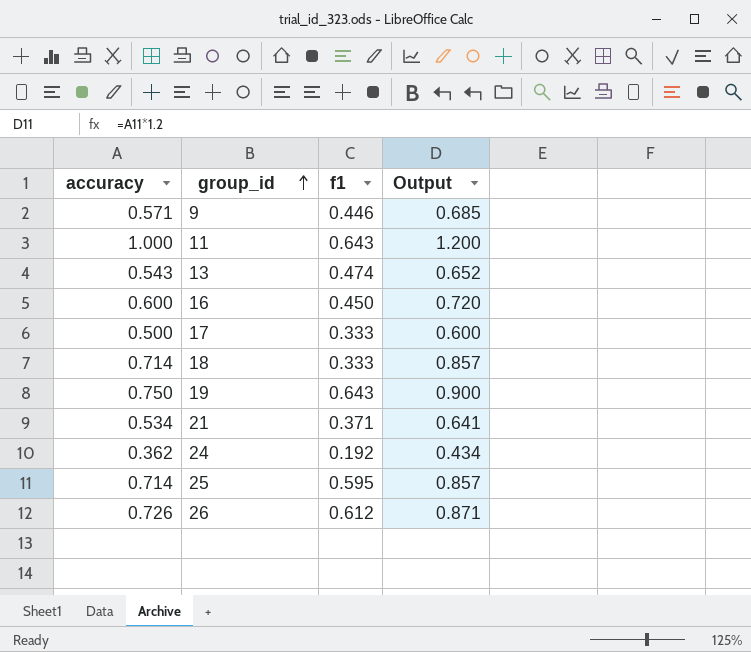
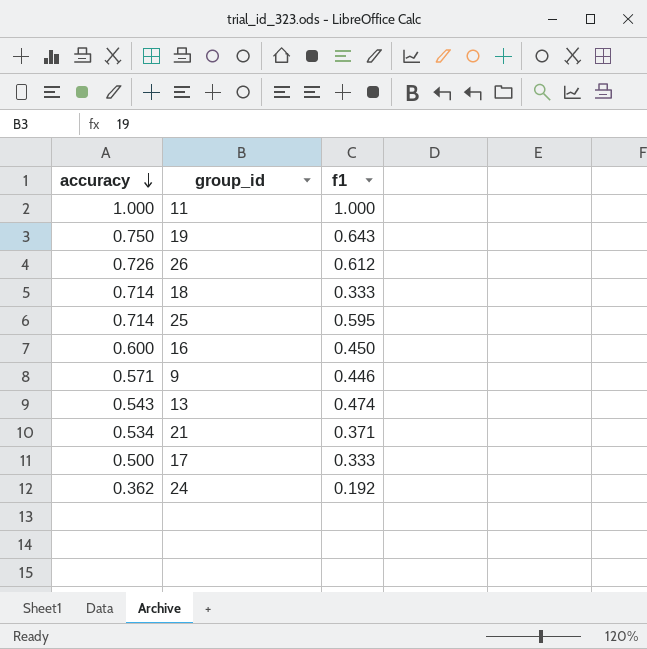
row order: group_id ascending -> accuracy descending
column Output | formula: [accuracy] * 1.2 -> none
11 | f1: 0.643 -> 1.000

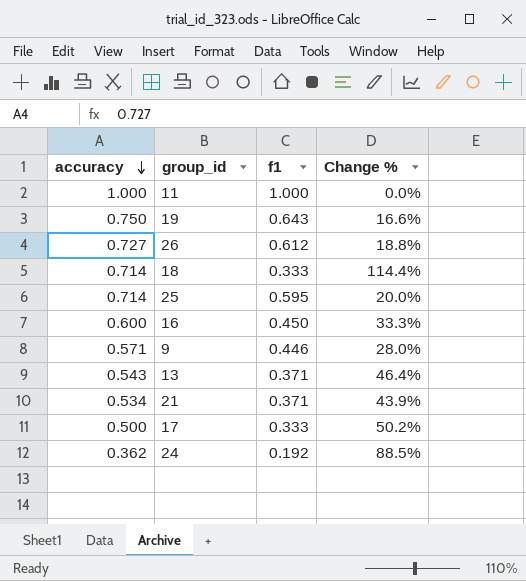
column Change % | formula: none -> ([accuracy] - [f1]) / [f1]
26 | accuracy: 0.726 -> 0.727
13 | f1: 0.474 -> 0.371

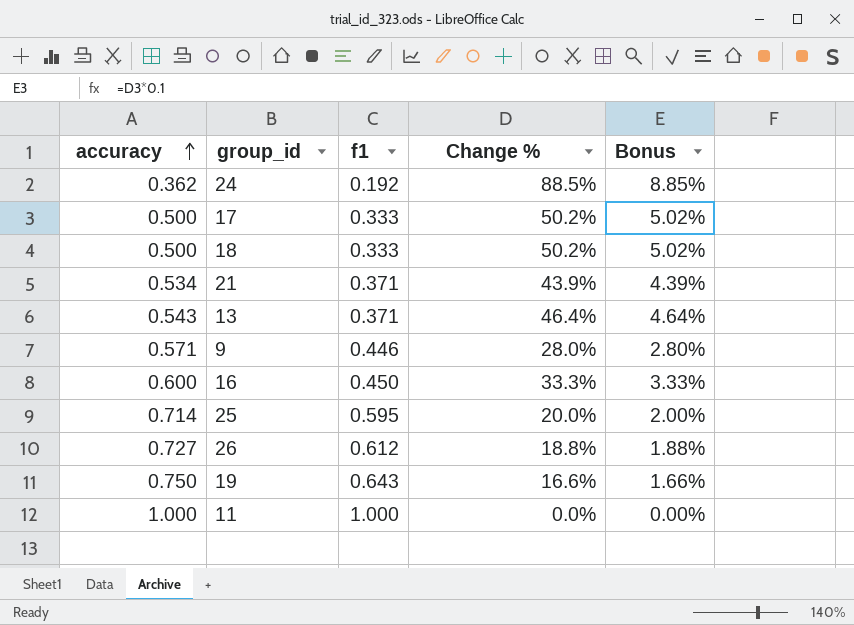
row order: accuracy descending -> accuracy ascending
column Bonus | formula: none -> [Change %] * 0.1
18 | accuracy: 0.714 -> 0.500
18 | Change %: 114.4% -> 50.2%

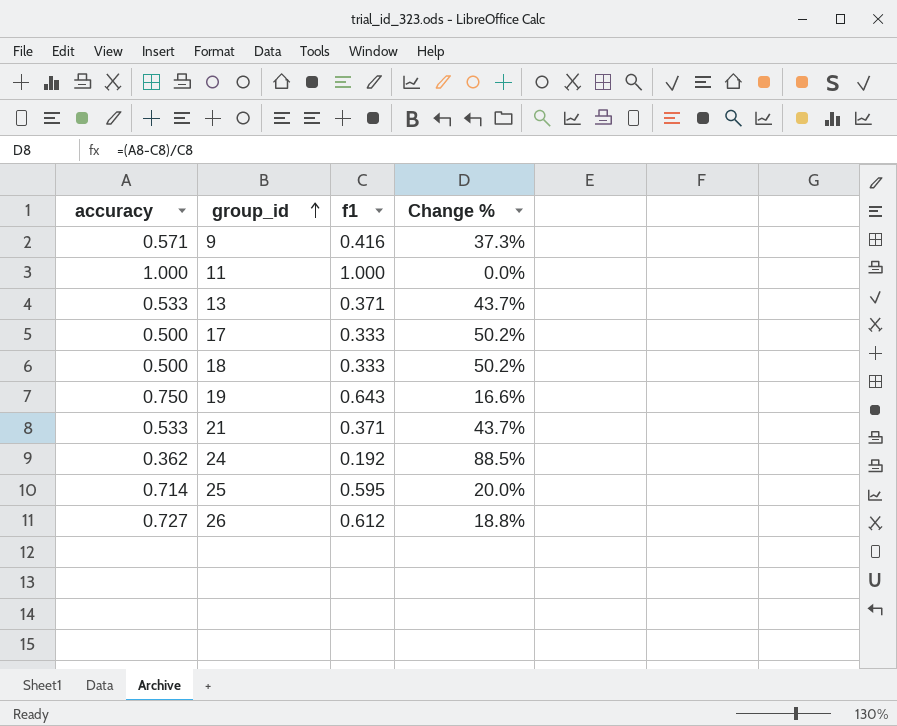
row order: accuracy ascending -> group_id ascending
column Bonus | formula: [Change %] * 0.1 -> none
row 16: 0.600 | 0.450 | 33.3% | 3.33% -> none
9 | f1: 0.446 -> 0.416
9 | Change %: 28.0% -> 37.3%
13 | accuracy: 0.543 -> 0.533
13 | Change %: 46.4% -> 43.7%
21 | accuracy: 0.534 -> 0.533
21 | Change %: 43.9% -> 43.7%

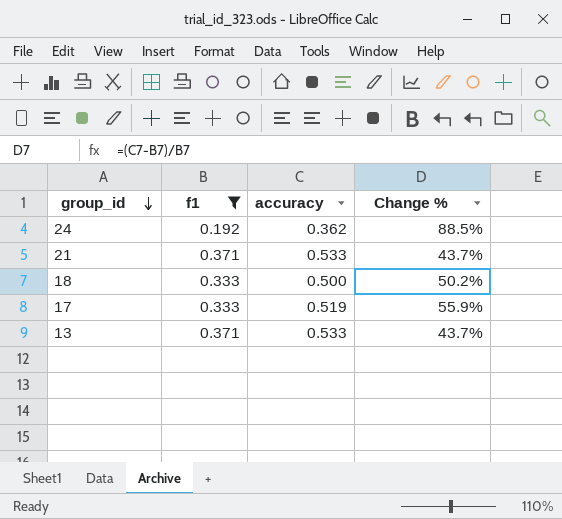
filter: none -> f1 <= 0.371
row order: group_id ascending -> group_id descending
column accuracy | position: 1 -> 3
17 | accuracy: 0.500 -> 0.519
17 | Change %: 50.2% -> 55.9%

